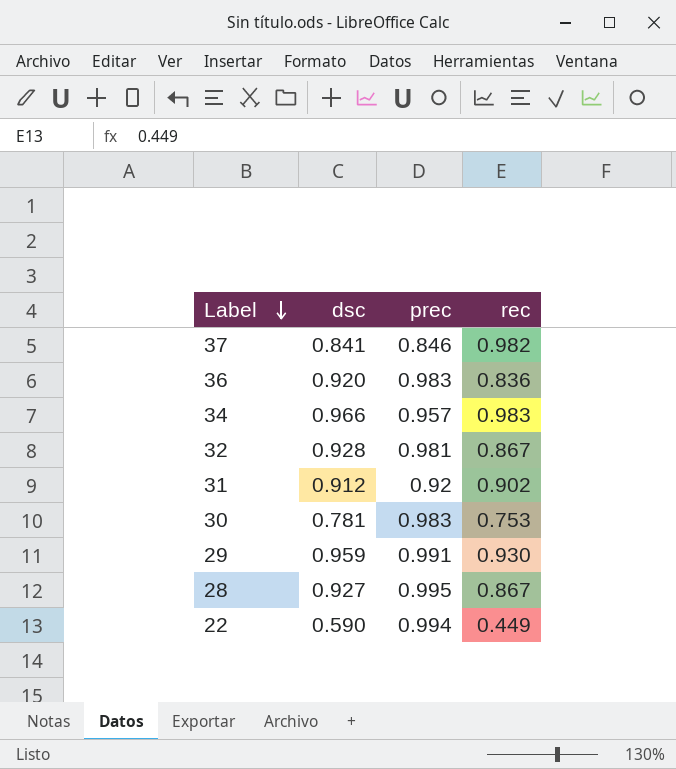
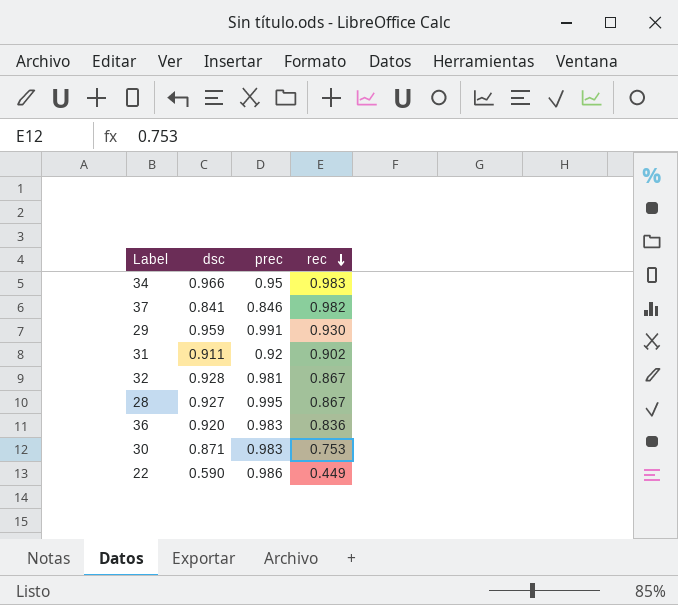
row order: Label descending -> rec descending
34 | prec: 0.957 -> 0.95
31 | dsc: 0.912 -> 0.911
30 | dsc: 0.781 -> 0.871
22 | prec: 0.994 -> 0.986

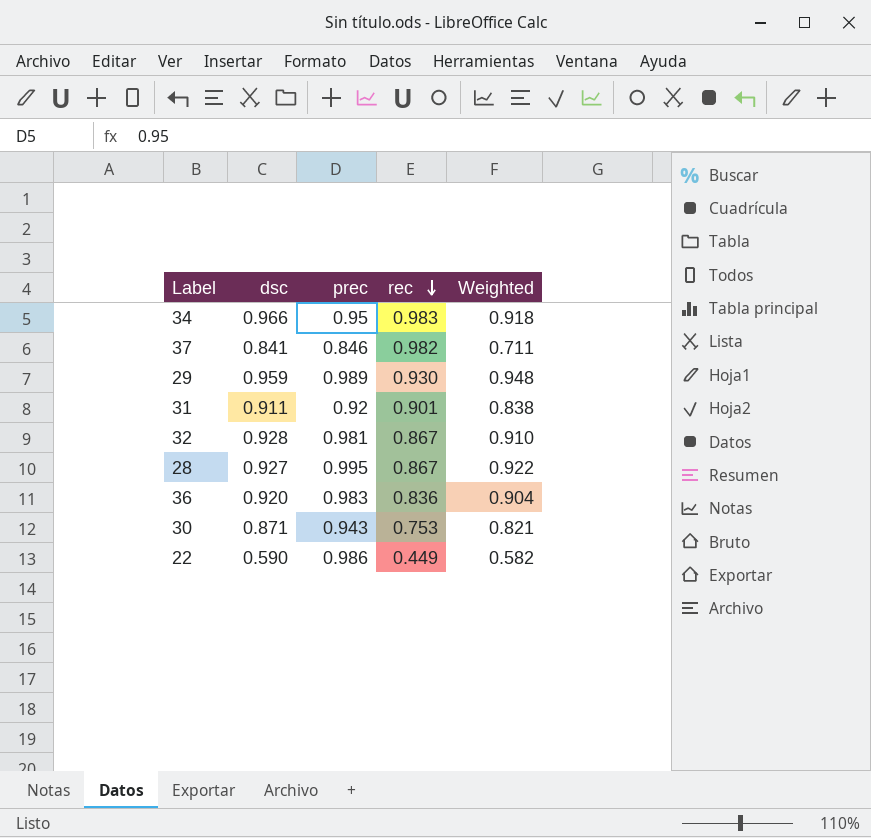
column Weighted | formula: none -> [dsc] * [prec]
29 | prec: 0.991 -> 0.989
31 | rec: 0.902 -> 0.901
30 | prec: 0.983 -> 0.943

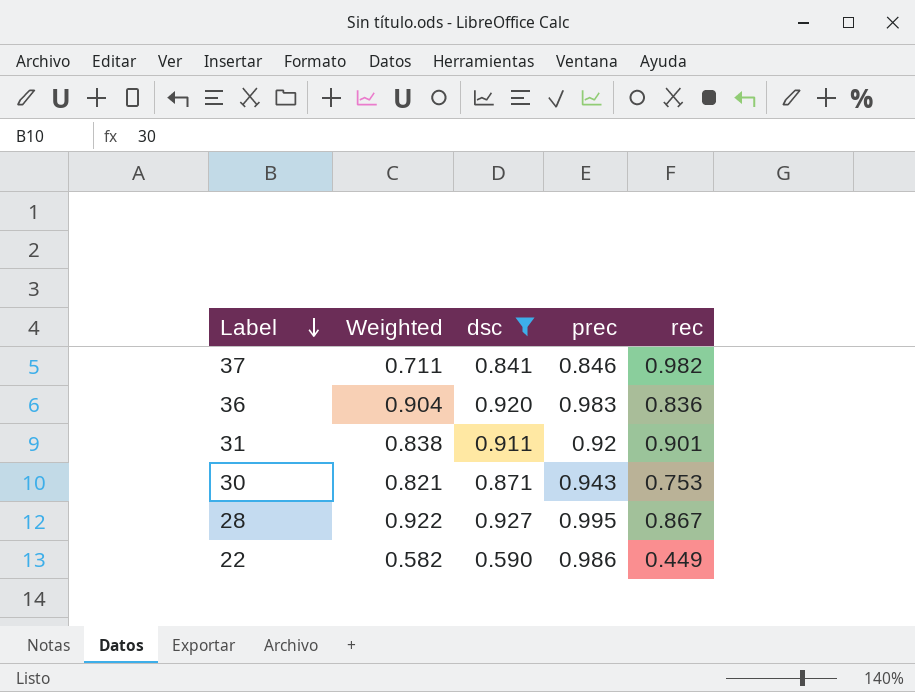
filter: none -> dsc <= 0.927
row order: rec descending -> Label descending
column Weighted | position: 5 -> 2

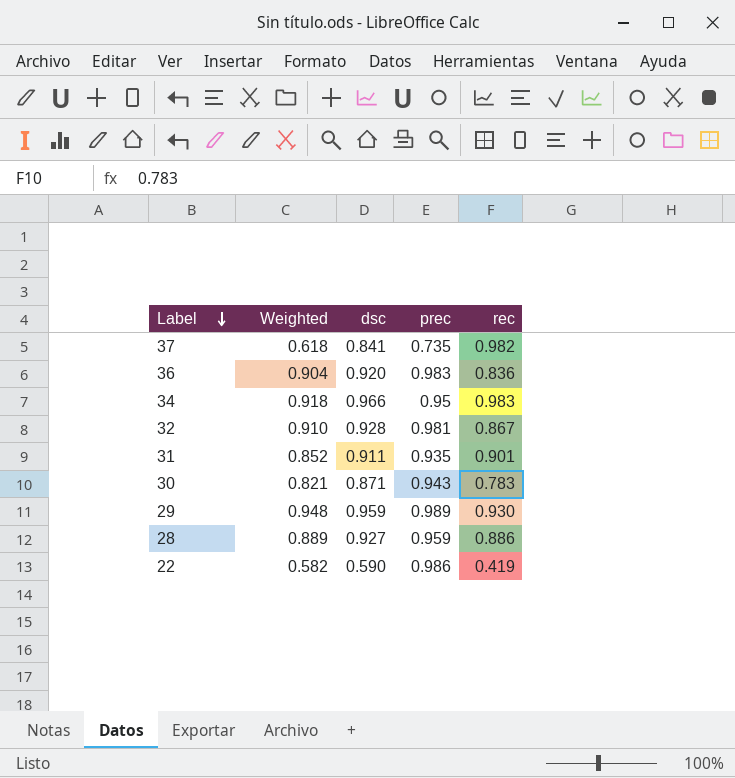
filter: dsc <= 0.927 -> none
37 | Weighted: 0.711 -> 0.618
37 | prec: 0.846 -> 0.735
31 | Weighted: 0.838 -> 0.852
31 | prec: 0.92 -> 0.935
30 | rec: 0.753 -> 0.783
28 | Weighted: 0.922 -> 0.889
28 | prec: 0.995 -> 0.959
28 | rec: 0.867 -> 0.886
22 | rec: 0.449 -> 0.419

